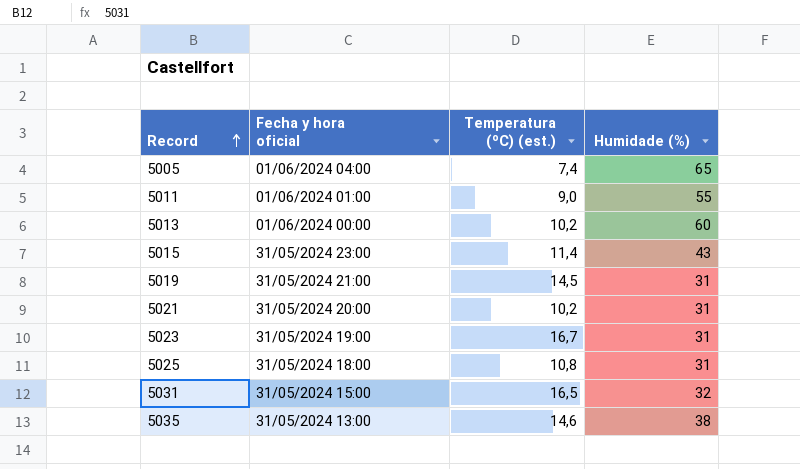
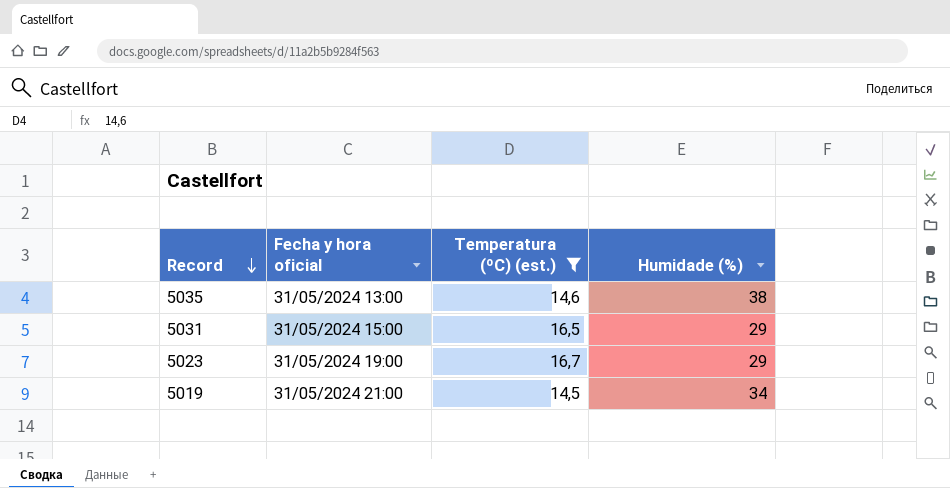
filter: none -> Temperatura (ºC) (est.) >= 14,5
row order: Record ascending -> Record descending
5031 | Humidade (%): 32 -> 29
5023 | Humidade (%): 31 -> 29
5019 | Humidade (%): 31 -> 34

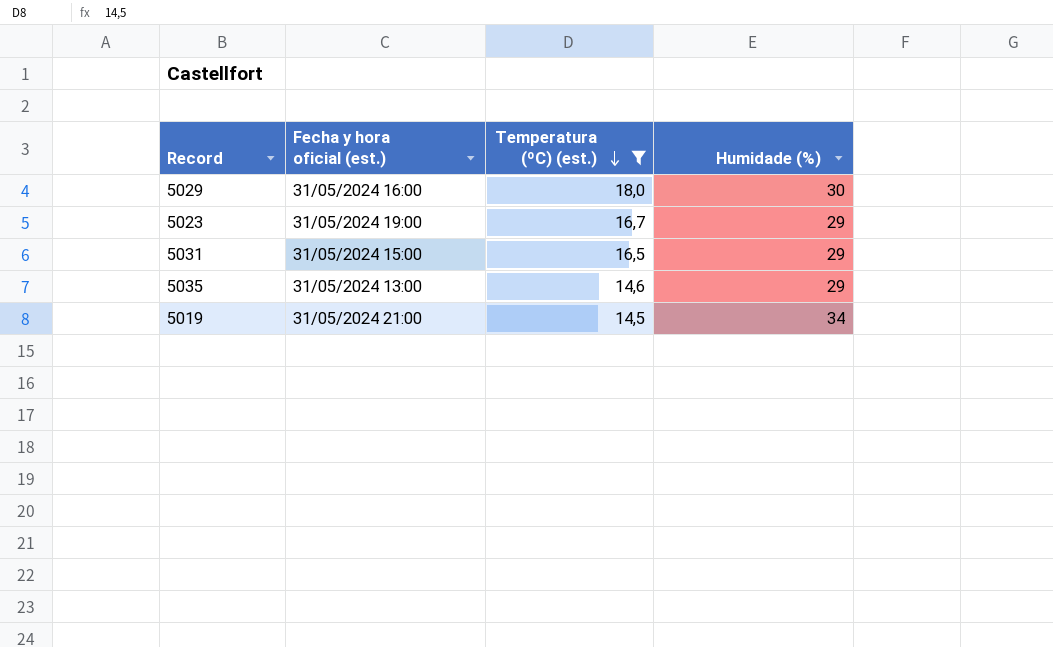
row order: Record descending -> Temperatura (ºC) (est.) descending
column name: Fecha y hora oficial -> Fecha y hora oficial (est.)
row 5029: none -> 31/05/2024 16:00 | 18,0 | 30
5035 | Humidade (%): 38 -> 29

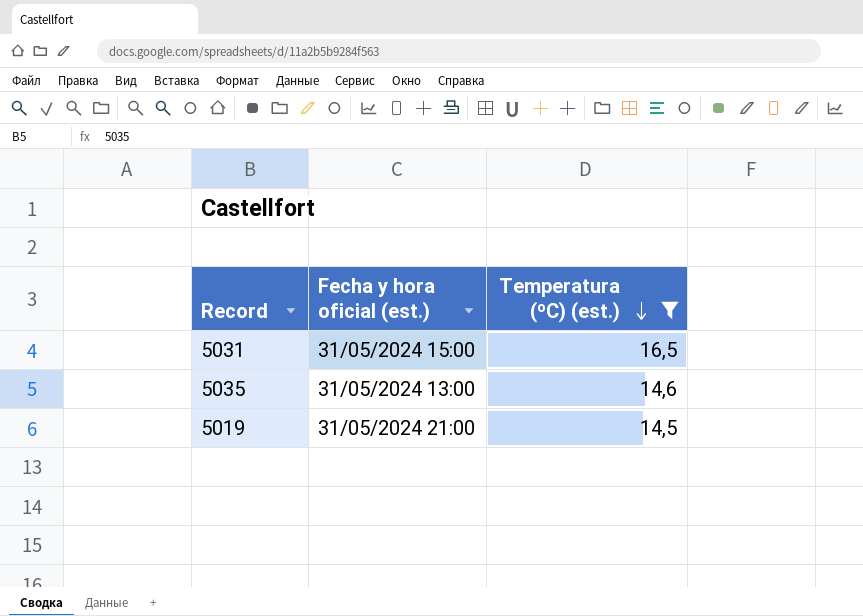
column Humidade (%) | position: 4 -> none
row 5029: 31/05/2024 16:00 | 18,0 | 30 -> none
row 5023: 31/05/2024 19:00 | 16,7 | 29 -> none

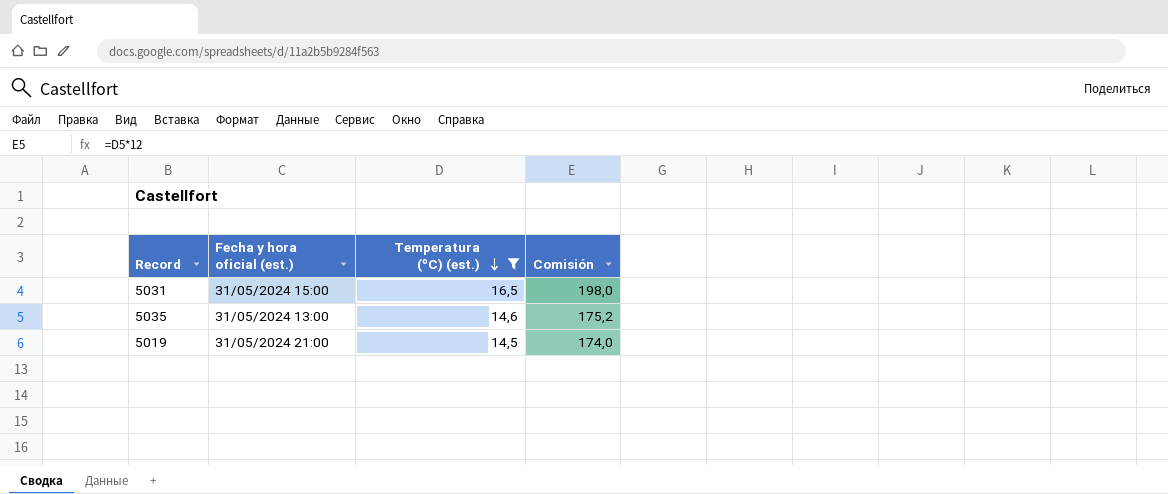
column Comisión | formula: none -> [Temperatura (ºC) (est.)] * 12

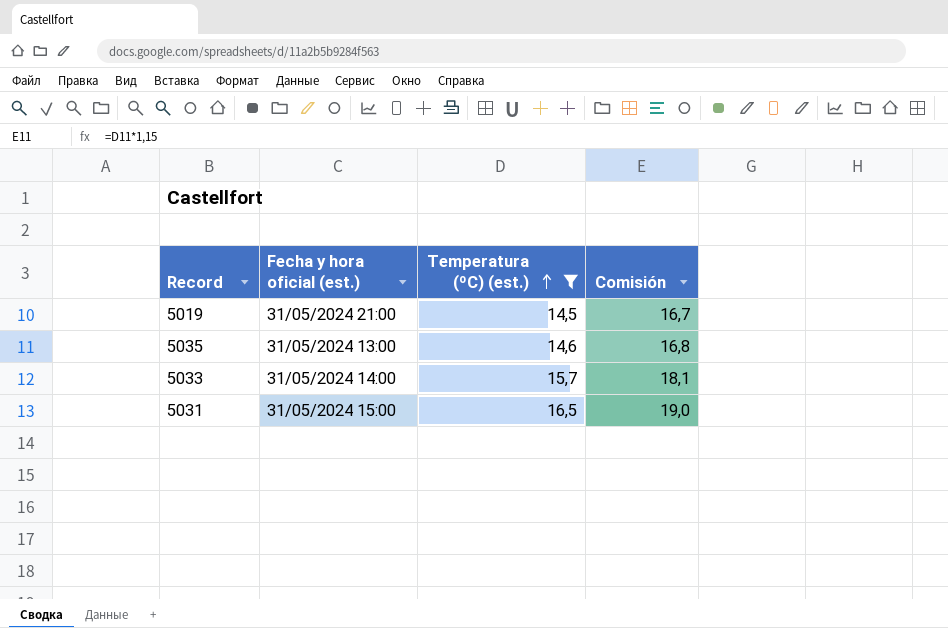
row order: Temperatura (ºC) (est.) descending -> Temperatura (ºC) (est.) ascending
column Comisión | formula: [Temperatura (ºC) (est.)] * 12 -> [Temperatura (ºC) (est.)] * 1,15
row 5033: none -> 31/05/2024 14:00 | 15,7 | 18,1

